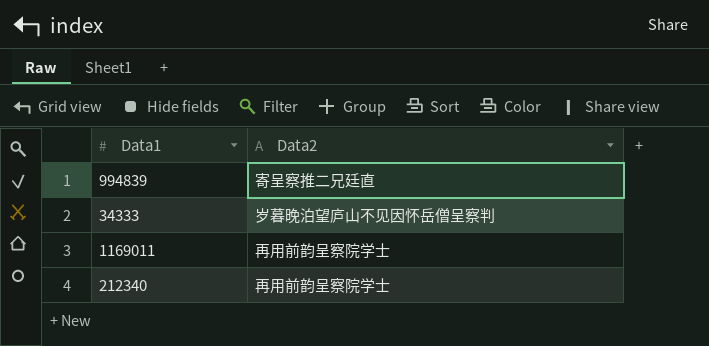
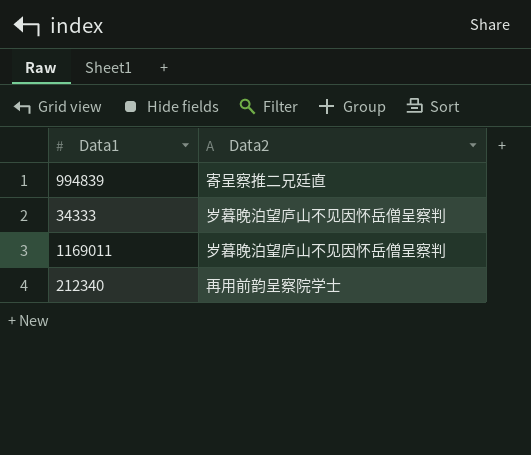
1169011 | Data2: 再用前韵呈察院学士 -> 岁暮晚泊望庐山不见因怀岳僧呈察判

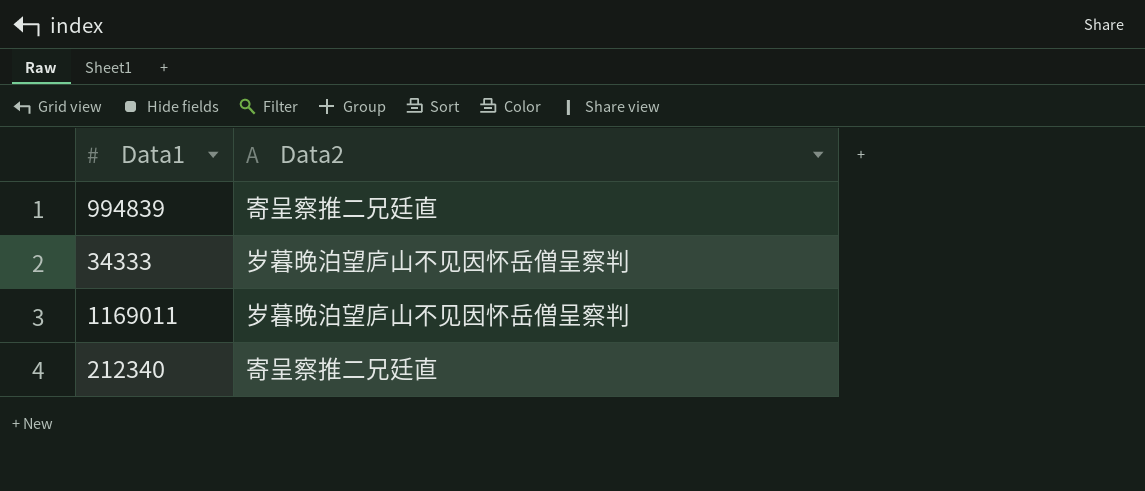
212340 | Data2: 再用前韵呈察院学士 -> 寄呈察推二兄廷直

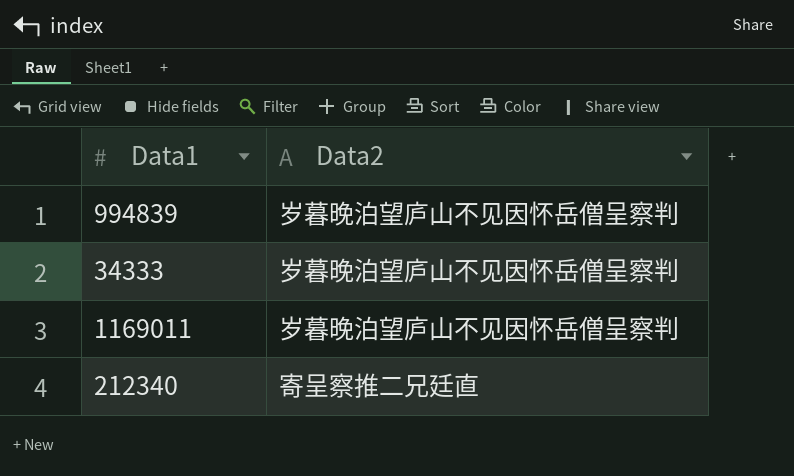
994839 | Data2: 寄呈察推二兄廷直 -> 岁暮晚泊望庐山不见因怀岳僧呈察判

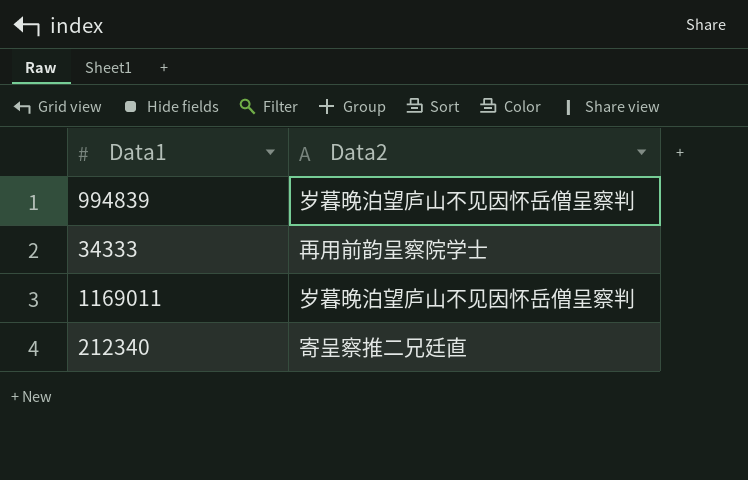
34333 | Data2: 岁暮晚泊望庐山不见因怀岳僧呈察判 -> 再用前韵呈察院学士

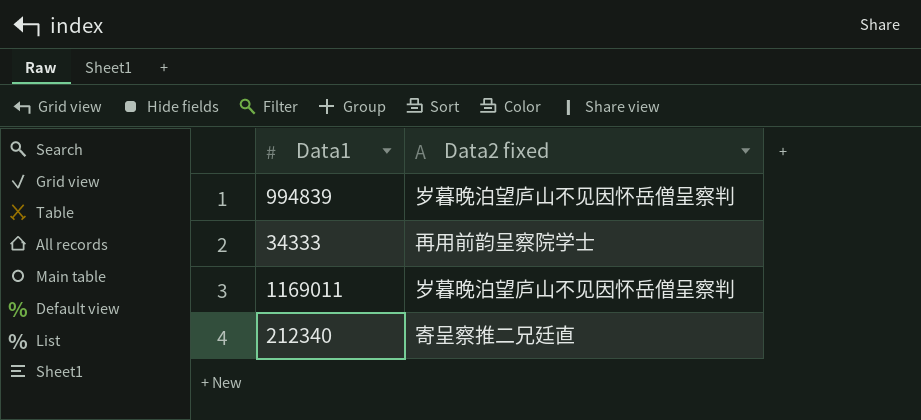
column name: Data2 -> Data2 fixed

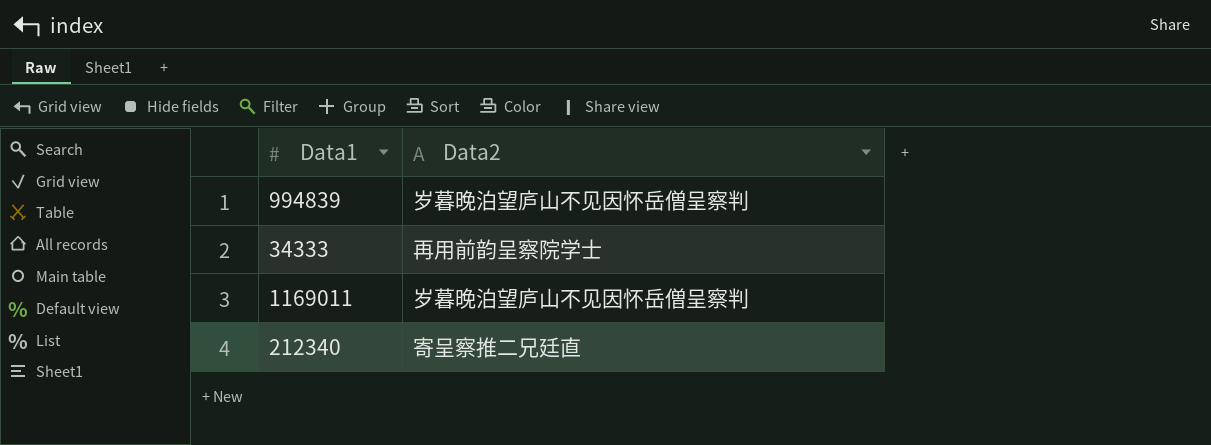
column name: Data2 fixed -> Data2

